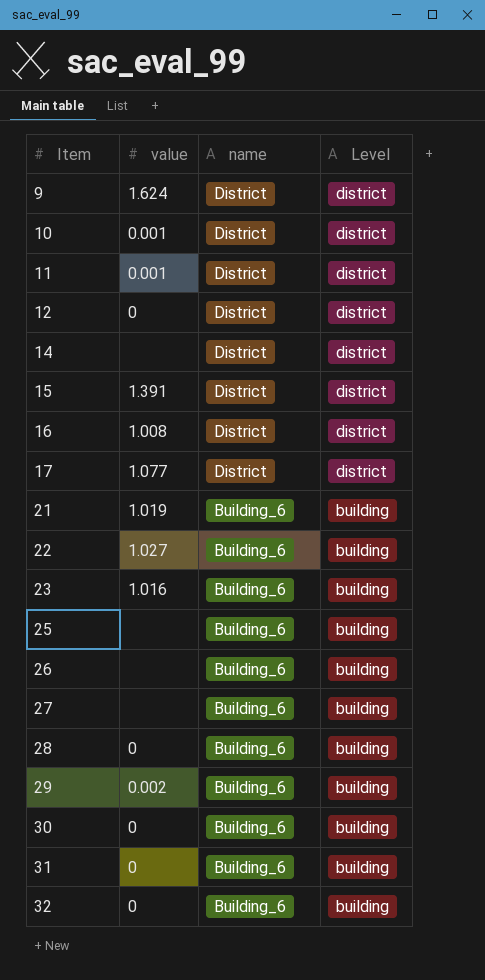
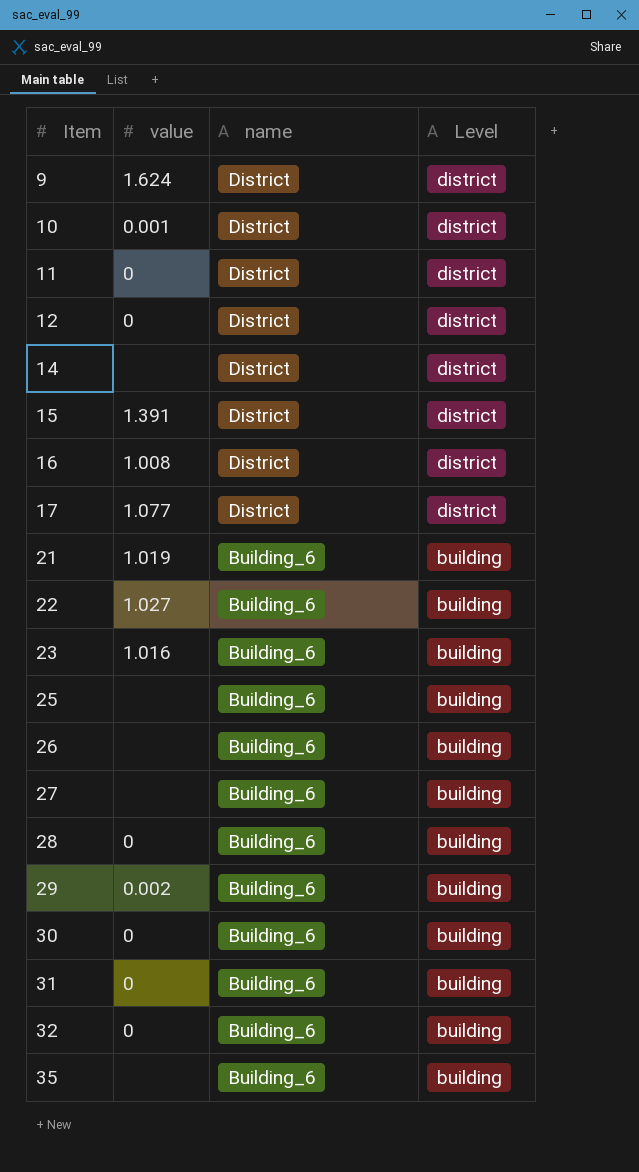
11 | value: 0.001 -> 0
row 35: none -> none | Building_6 | building

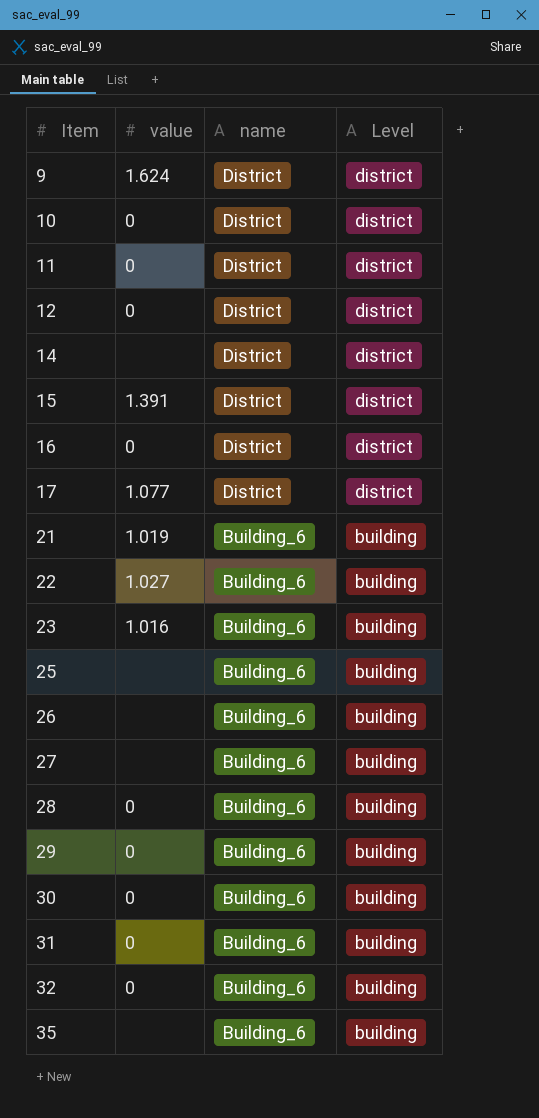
10 | value: 0.001 -> 0
16 | value: 1.008 -> 0
29 | value: 0.002 -> 0

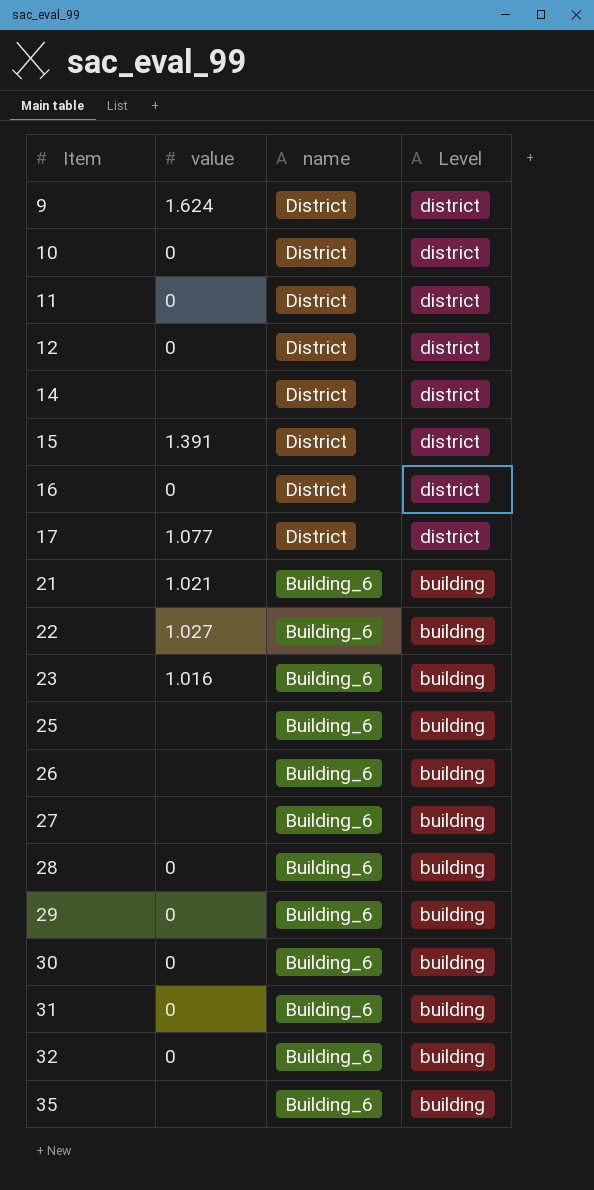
21 | value: 1.019 -> 1.021

